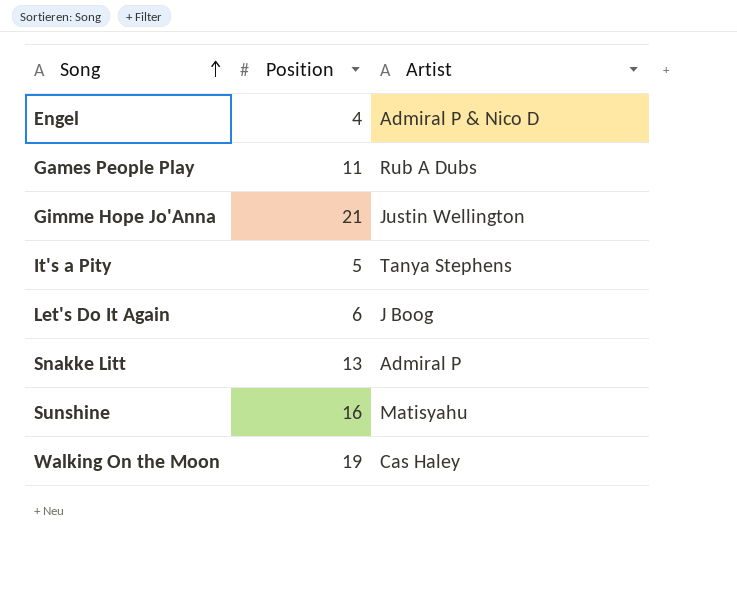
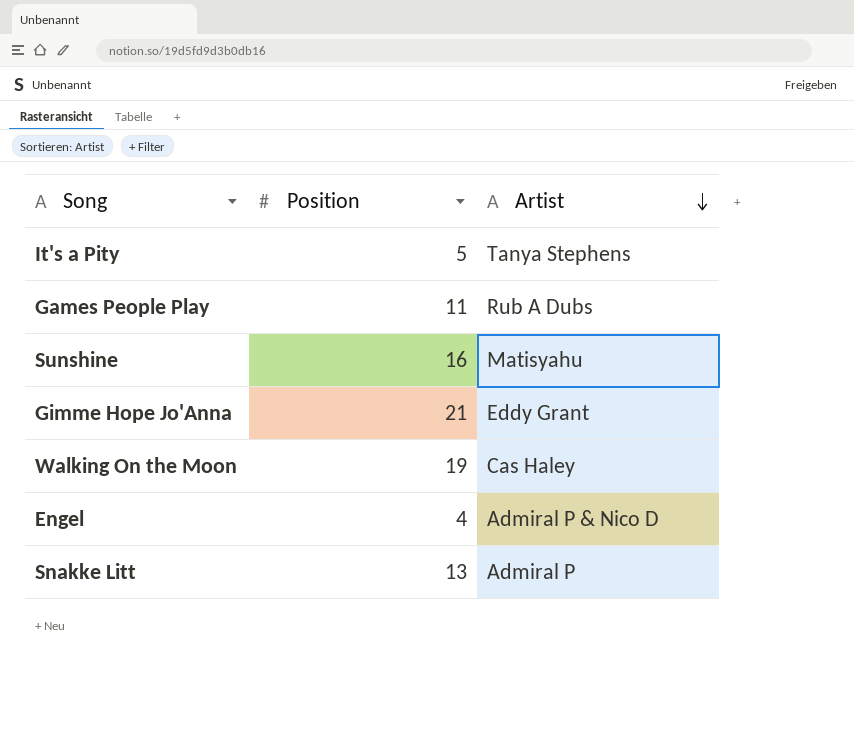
row order: Song ascending -> Artist descending
row Let's Do It Again: 6 | J Boog -> none
Gimme Hope Jo'Anna | Artist: Justin Wellington -> Eddy Grant

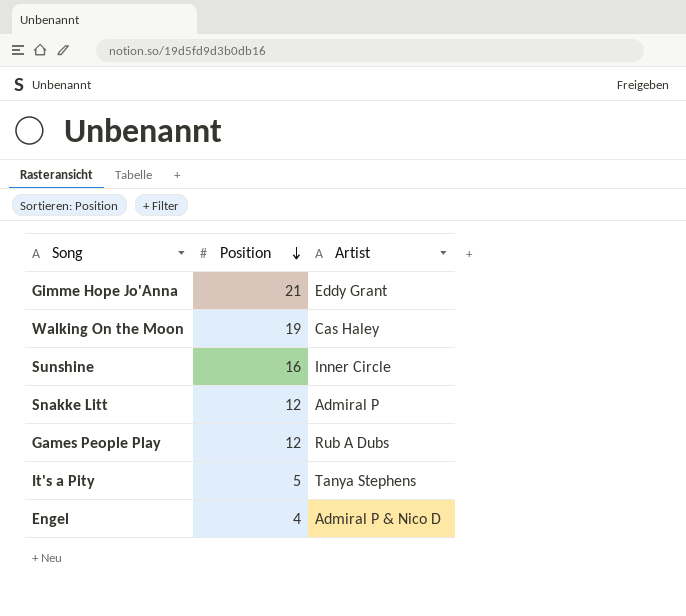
row order: Artist descending -> Position descending
Sunshine | Artist: Matisyahu -> Inner Circle
Snakke Litt | Position: 13 -> 12
Games People Play | Position: 11 -> 12

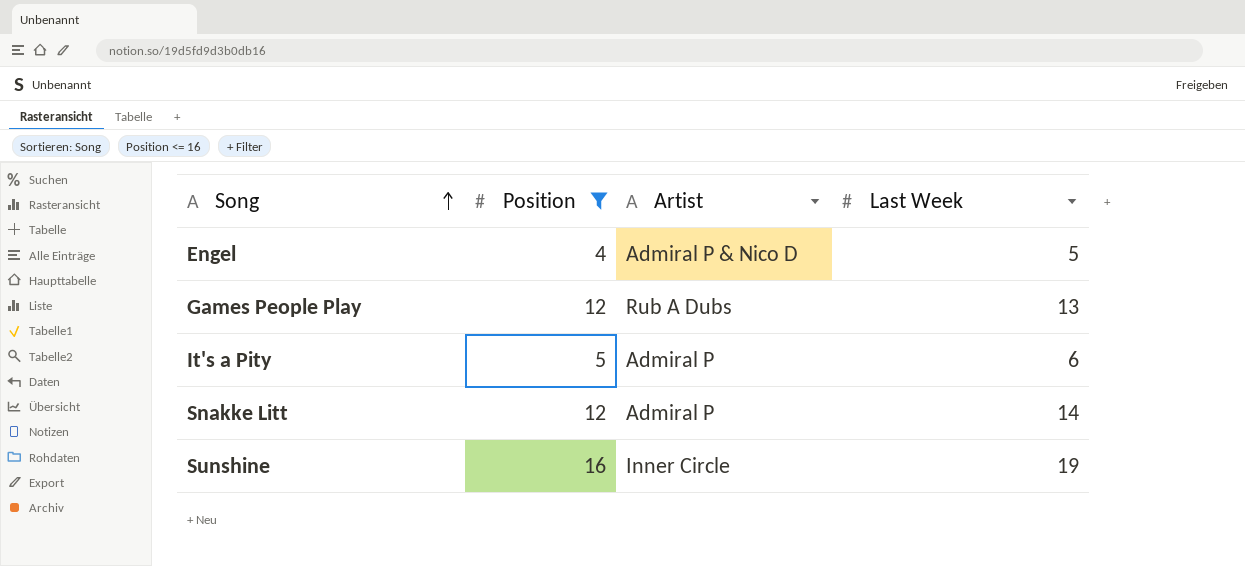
filter: none -> Position <= 16
row order: Position descending -> Song ascending
column Last Week | position: none -> 4
It's a Pity | Artist: Tanya Stephens -> Admiral P

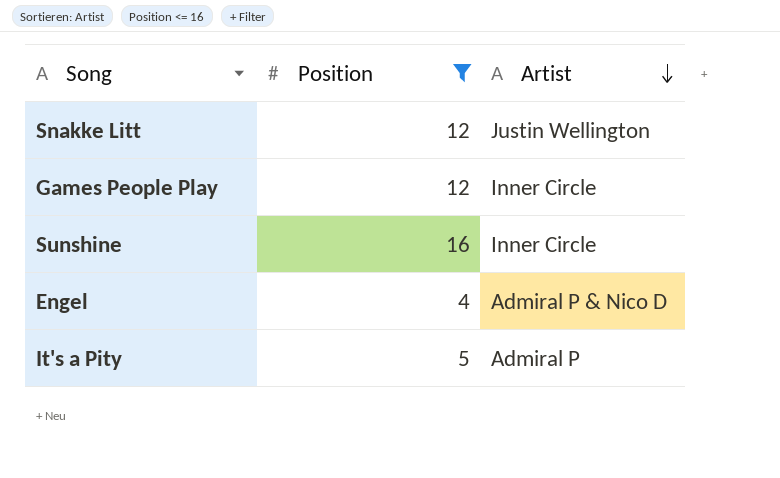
row order: Song ascending -> Artist descending
column Last Week | position: 4 -> none
Snakke Litt | Artist: Admiral P -> Justin Wellington
Games People Play | Artist: Rub A Dubs -> Inner Circle

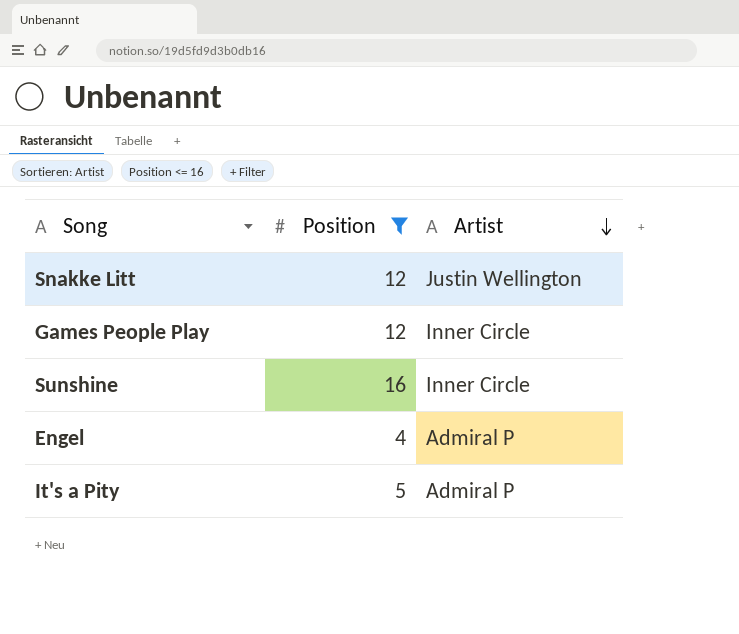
Engel | Artist: Admiral P & Nico D -> Admiral P

